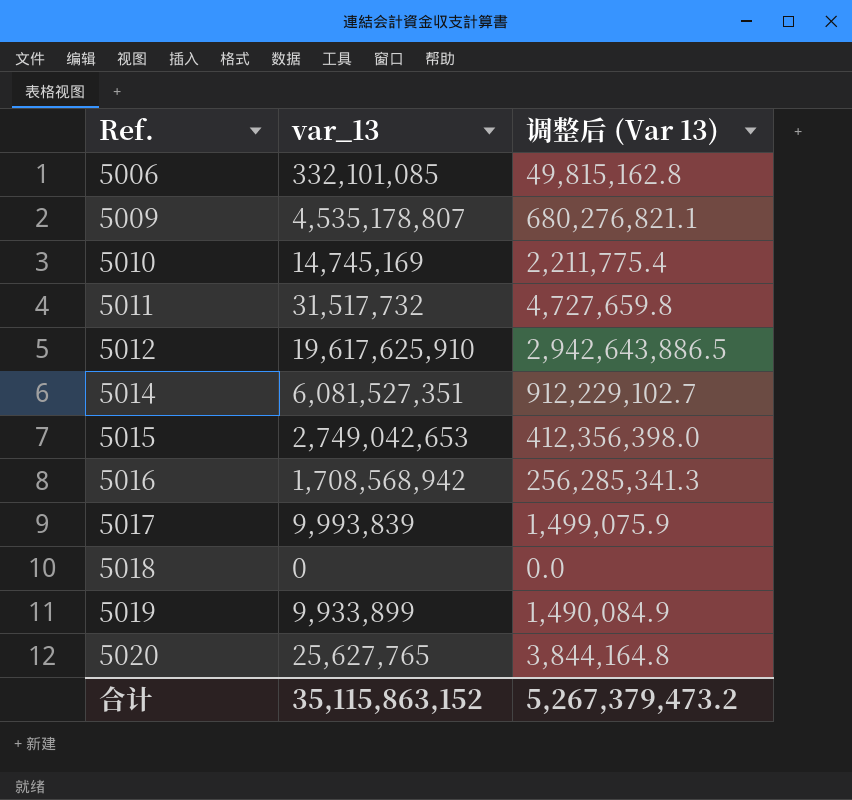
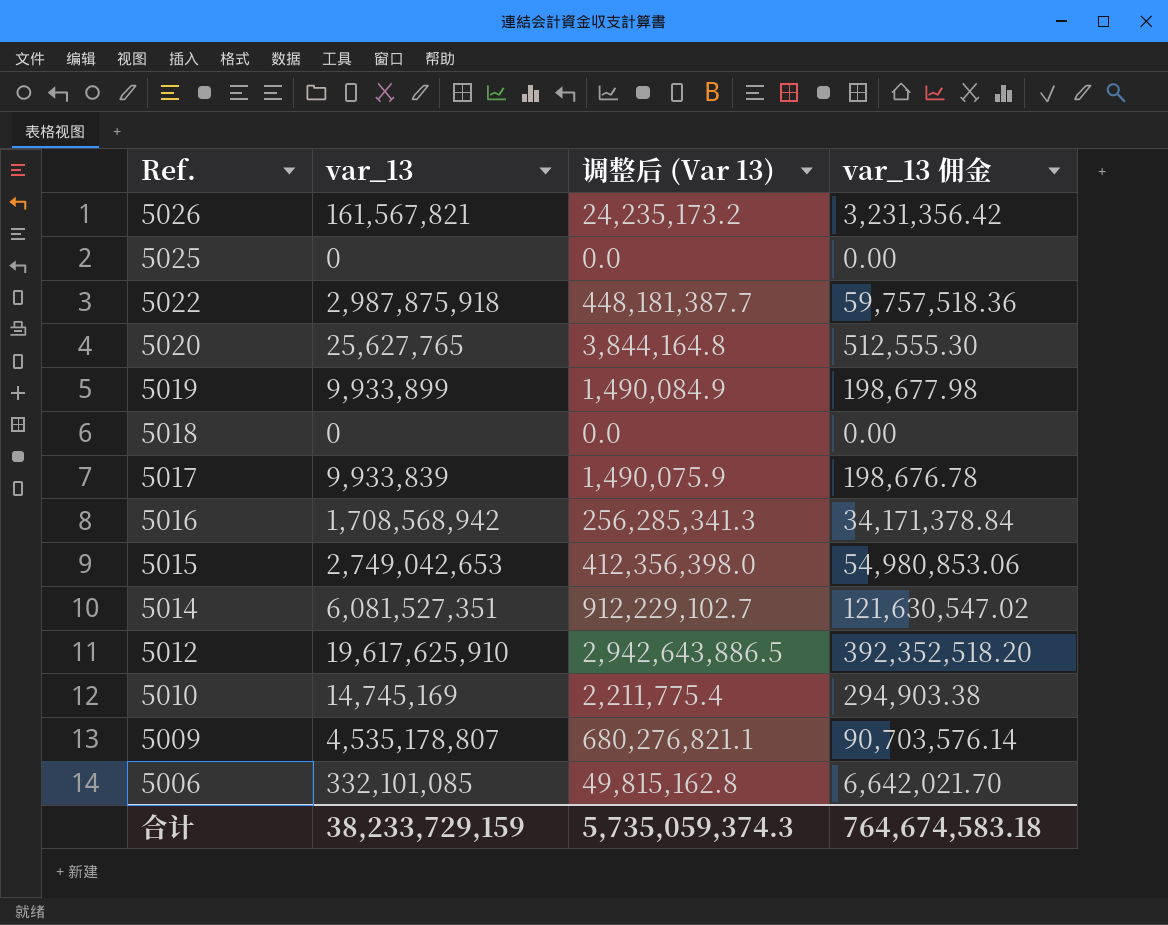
row order: Ref. ascending -> Ref. descending
column var_13 佣金 | formula: none -> [var_13] * 0.02
row 5011: 31,517,732 | 4,727,659.8 -> none
row 5026: none -> 161,567,821 | 24,235,173.2 | 3,231,356.42
row 5025: none -> 0 | 0.0 | 0.00
row 5022: none -> 2,987,875,918 | 448,181,387.7 | 59,757,518.36
5017 | var_13: 9,993,839 -> 9,933,839
5017 | 调整后 (Var 13): 1,499,075.9 -> 1,490,075.9
合计 | var_13: 35,115,863,152 -> 38,233,729,159
合计 | 调整后 (Var 13): 5,267,379,473.2 -> 5,735,059,374.3

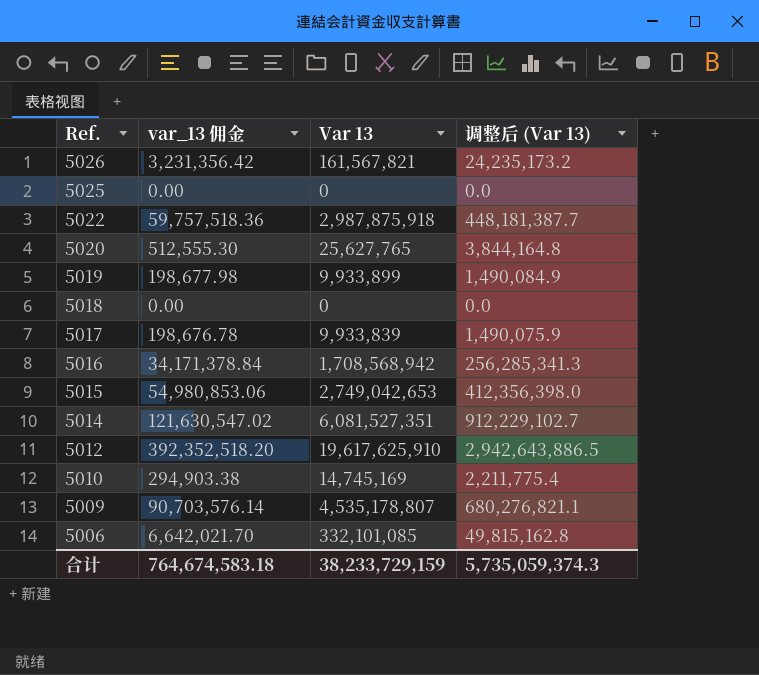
column var_13 佣金 | position: 4 -> 2
column name: var_13 -> Var 13

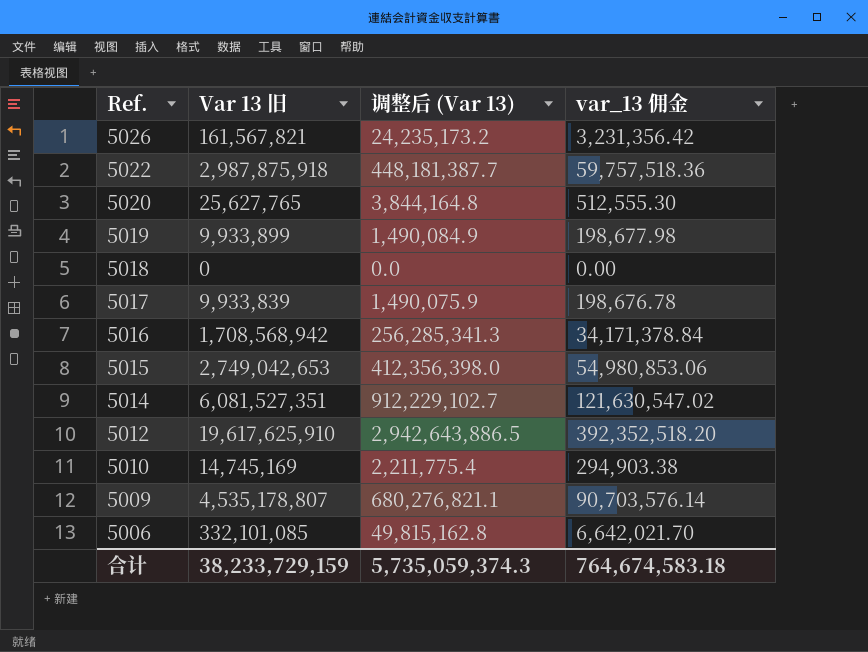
column name: Var 13 -> Var 13 旧
column var_13 佣金 | position: 2 -> 4
row 5025: 0.00 | 0 | 0.0 -> none

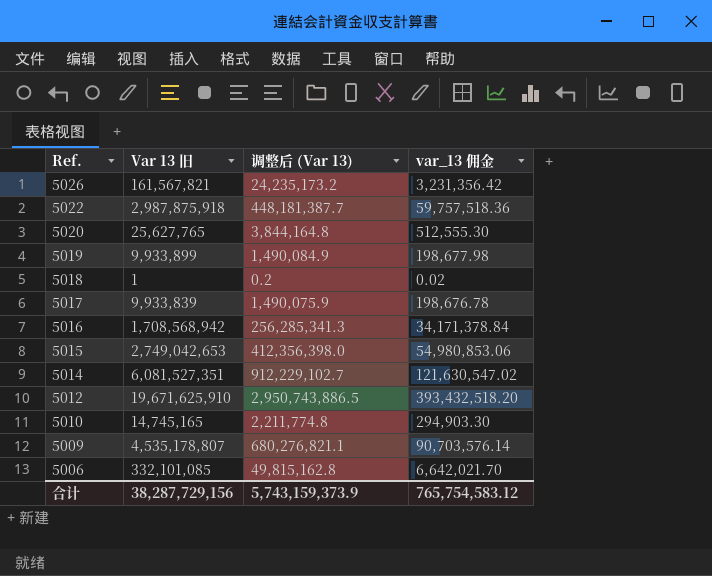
5018 | Var 13 旧: 0 -> 1
5018 | 调整后 (Var 13): 0.0 -> 0.2
5018 | var_13 佣金: 0.00 -> 0.02
5012 | Var 13 旧: 19,617,625,910 -> 19,671,625,910
5012 | 调整后 (Var 13): 2,942,643,886.5 -> 2,950,743,886.5
5012 | var_13 佣金: 392,352,518.20 -> 393,432,518.20
5010 | Var 13 旧: 14,745,169 -> 14,745,165
5010 | 调整后 (Var 13): 2,211,775.4 -> 2,211,774.8
5010 | var_13 佣金: 294,903.38 -> 294,903.30
合计 | Var 13 旧: 38,233,729,159 -> 38,287,729,156
合计 | 调整后 (Var 13): 5,735,059,374.3 -> 5,743,159,373.9
合计 | var_13 佣金: 764,674,583.18 -> 765,754,583.12

